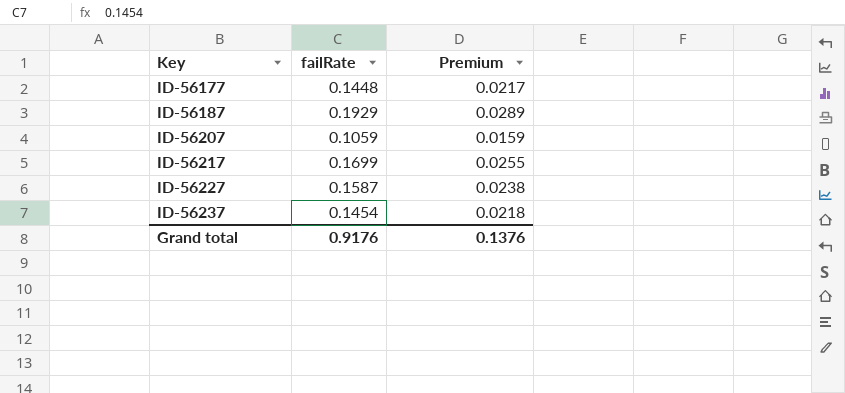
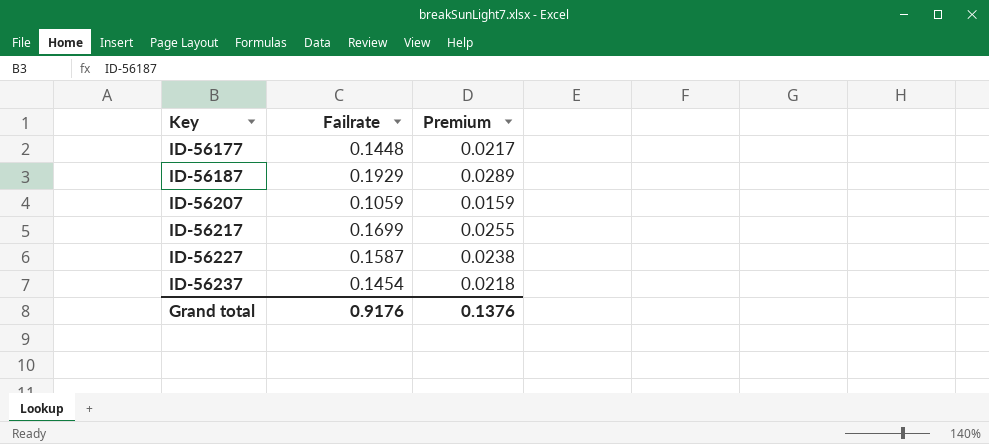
column name: failRate -> Failrate

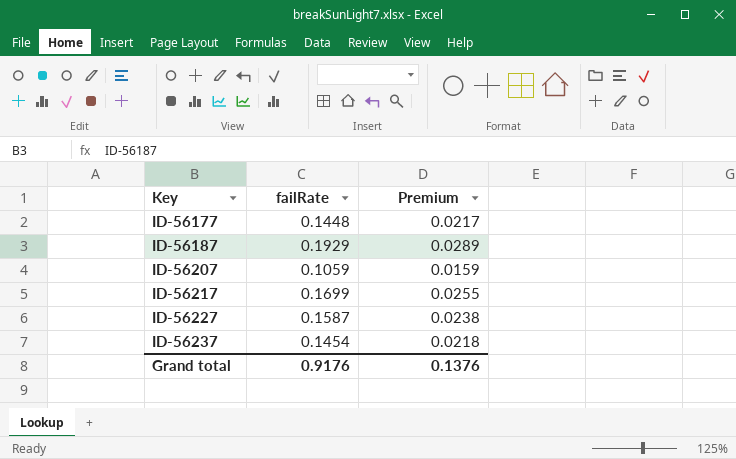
column name: Failrate -> failRate

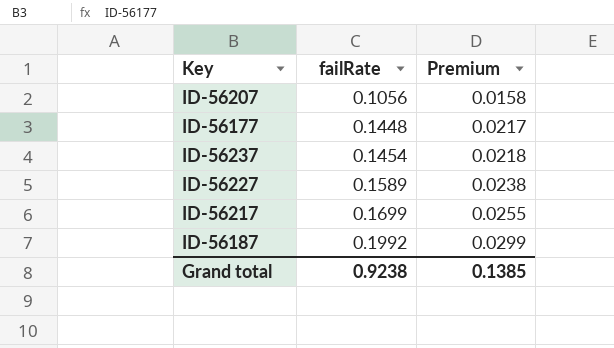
row order: Key ascending -> failRate ascending
ID-56207 | failRate: 0.1059 -> 0.1056
ID-56207 | Premium: 0.0159 -> 0.0158
ID-56227 | failRate: 0.1587 -> 0.1589
ID-56187 | failRate: 0.1929 -> 0.1992
ID-56187 | Premium: 0.0289 -> 0.0299
Grand total | failRate: 0.9176 -> 0.9238
Grand total | Premium: 0.1376 -> 0.1385

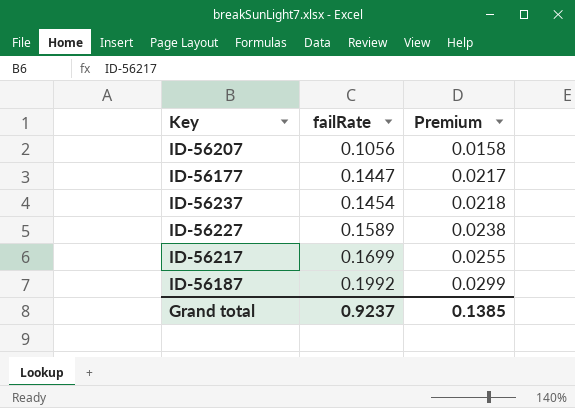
ID-56177 | failRate: 0.1448 -> 0.1447
Grand total | failRate: 0.9238 -> 0.9237

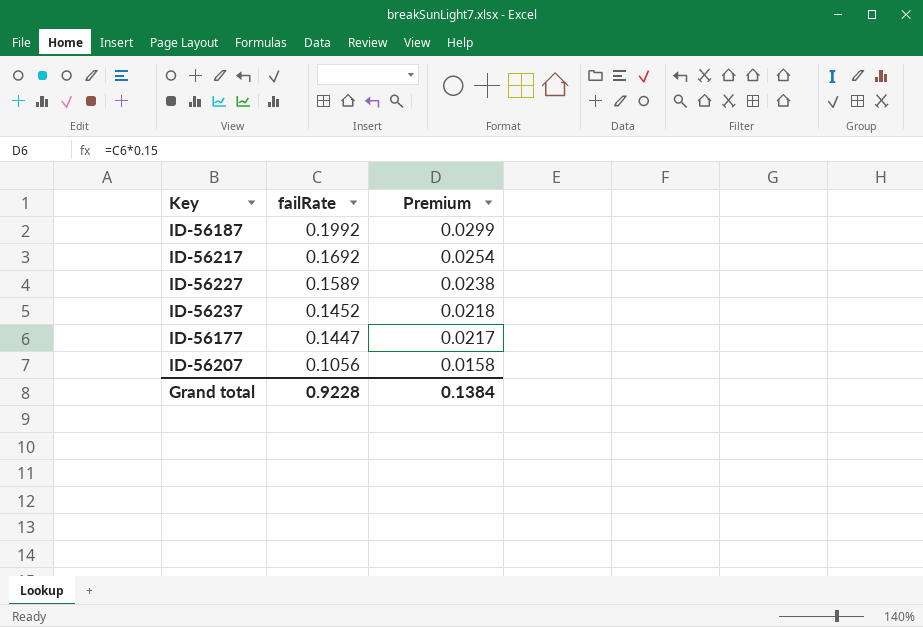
row order: failRate ascending -> failRate descending
ID-56217 | failRate: 0.1699 -> 0.1692
ID-56217 | Premium: 0.0255 -> 0.0254
ID-56237 | failRate: 0.1454 -> 0.1452
Grand total | failRate: 0.9237 -> 0.9228
Grand total | Premium: 0.1385 -> 0.1384

